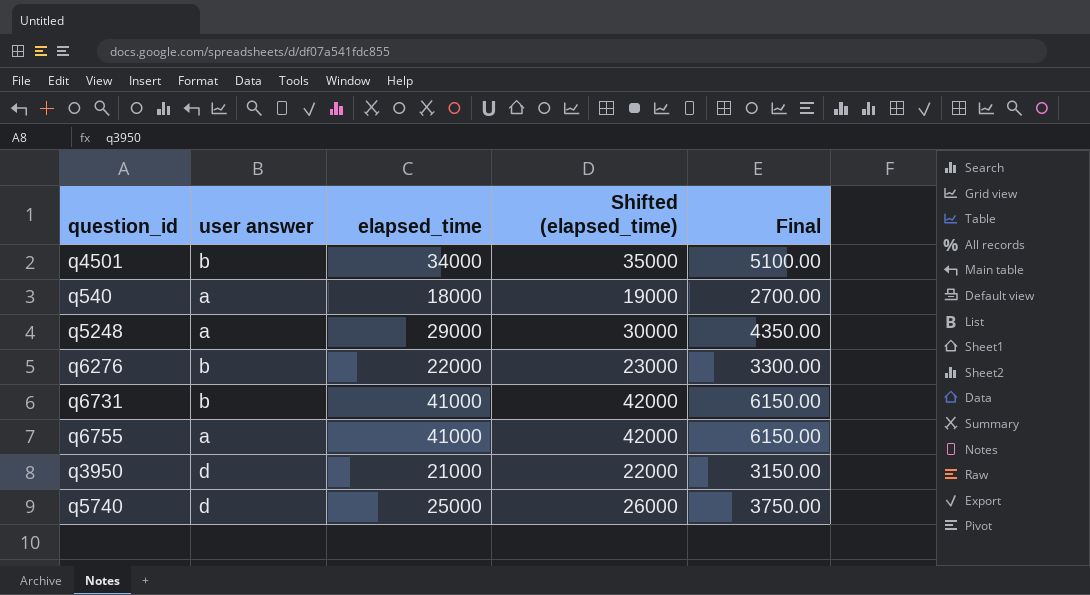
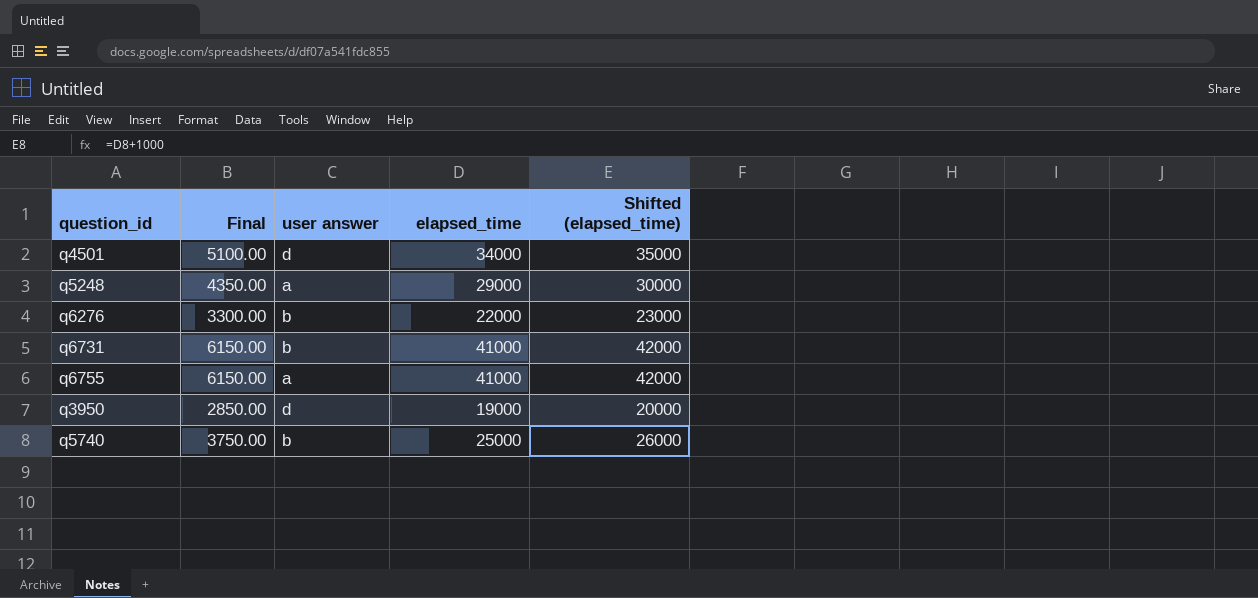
column Final | position: 5 -> 2
row q540: a | 18000 | 19000 | 2700.00 -> none
q4501 | user answer: b -> d
q3950 | Final: 3150.00 -> 2850.00
q3950 | elapsed_time: 21000 -> 19000
q3950 | Shifted (elapsed_time): 22000 -> 20000
q5740 | user answer: d -> b

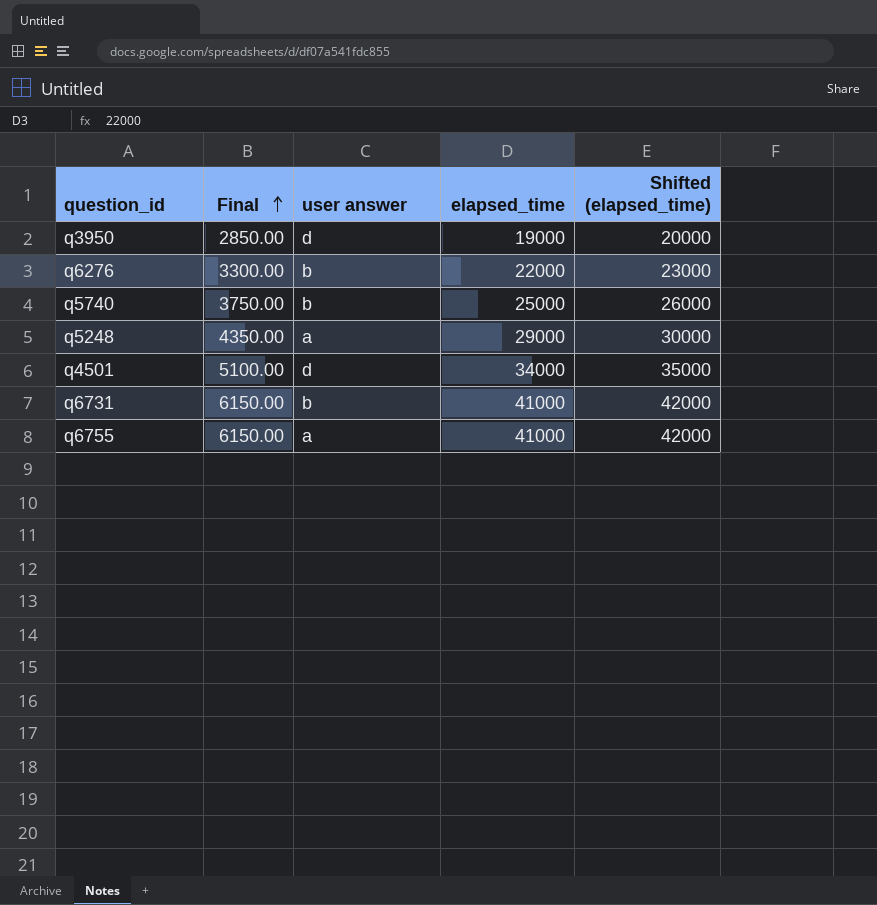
row order: none -> Final ascending

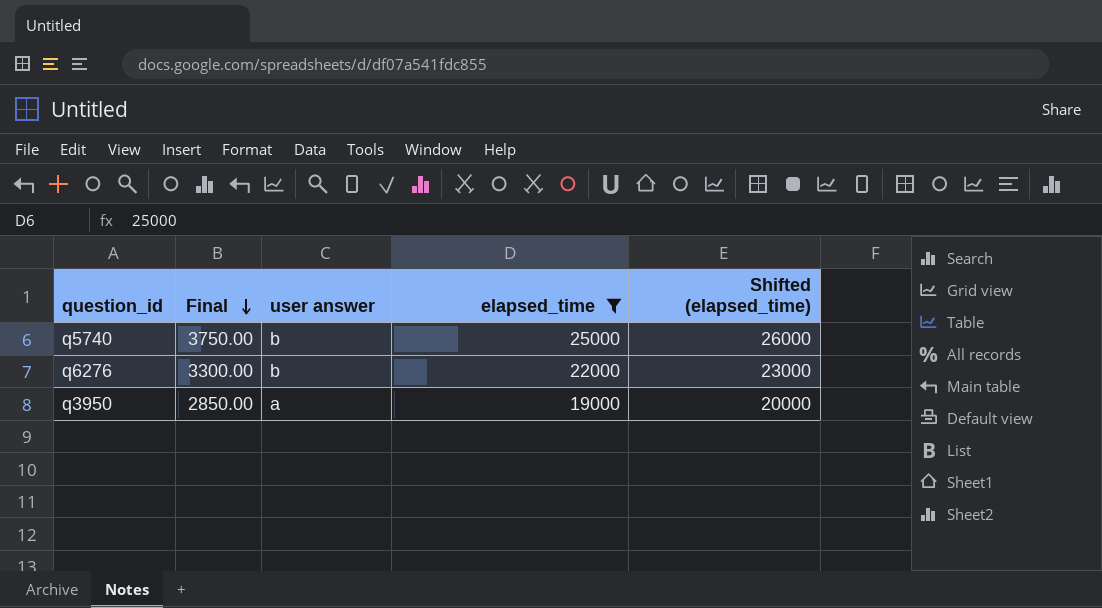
filter: none -> elapsed_time <= 25000
row order: Final ascending -> Final descending
q3950 | user answer: d -> a

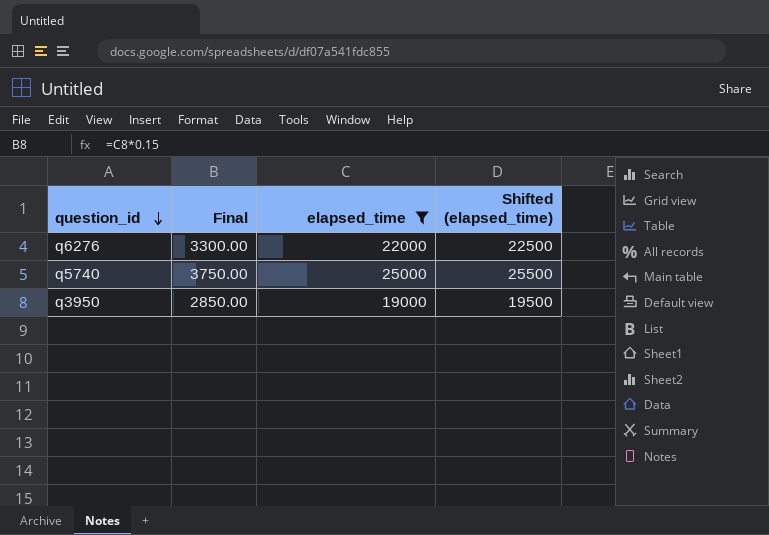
row order: Final descending -> question_id descending
column user answer | position: 3 -> none
column Shifted (elapsed_time) | formula: [elapsed_time] + 1000 -> [elapsed_time] + 500

